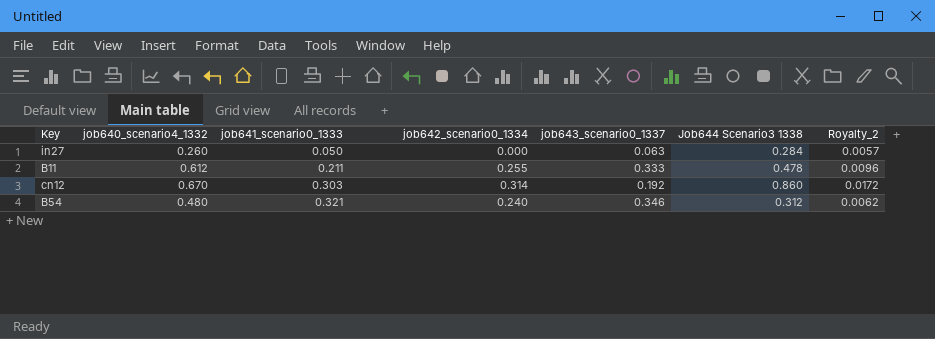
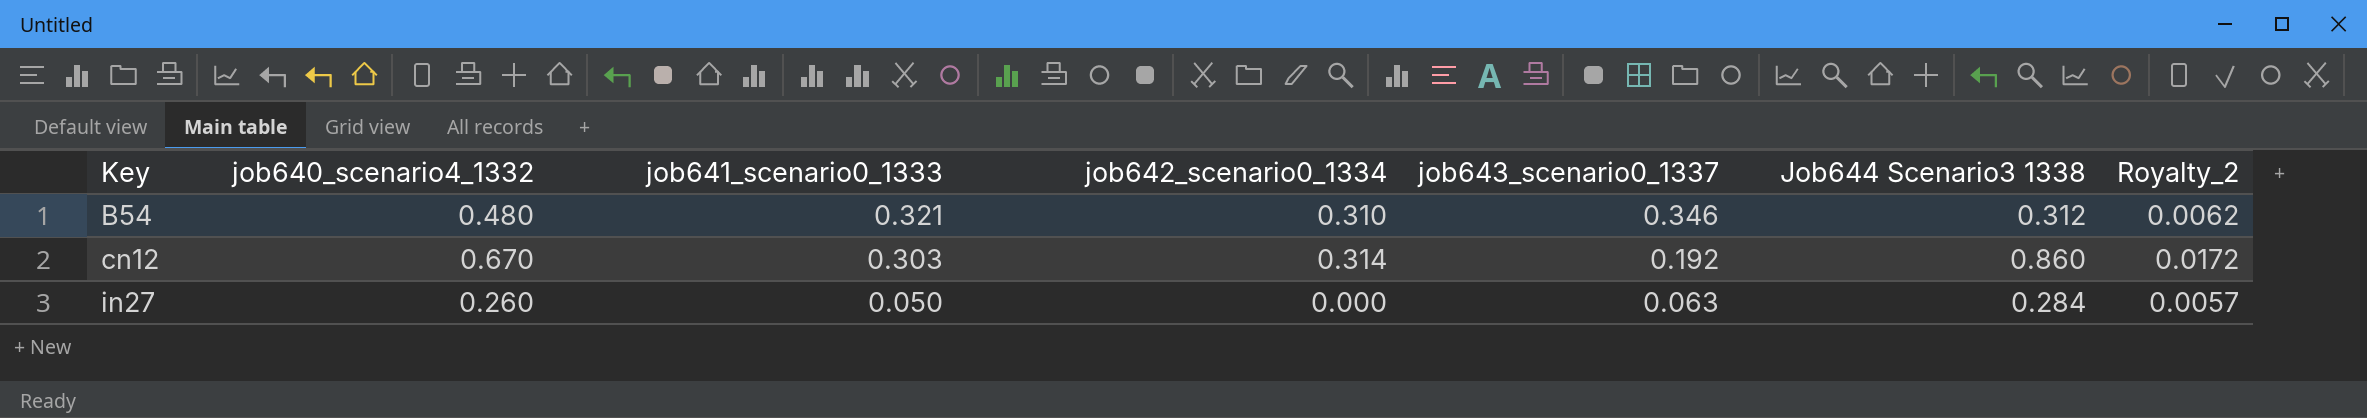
row order: job641_scenario0_1333 ascending -> Key ascending
row B11: 0.612 | 0.211 | 0.255 | 0.333 | 0.478 | 0.0096 -> none
B54 | job642_scenario0_1334: 0.240 -> 0.310

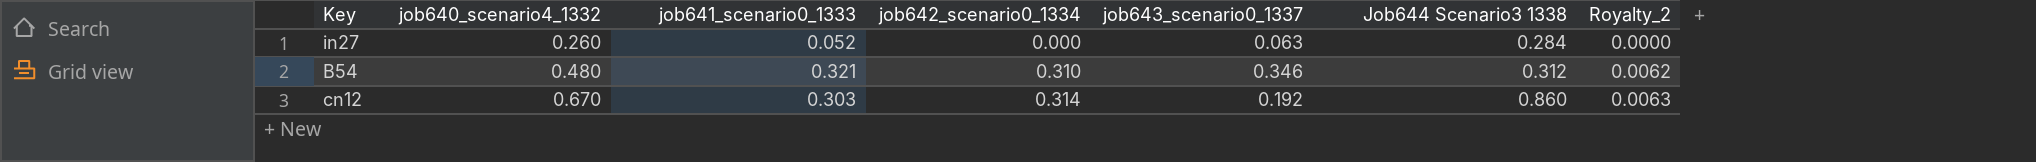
row order: Key ascending -> job640_scenario4_1332 ascending
column Royalty_2 | formula: [Job644 Scenario3 1338] * 0.02 -> [job642_scenario0_1334] * 0.02
in27 | job641_scenario0_1333: 0.050 -> 0.052

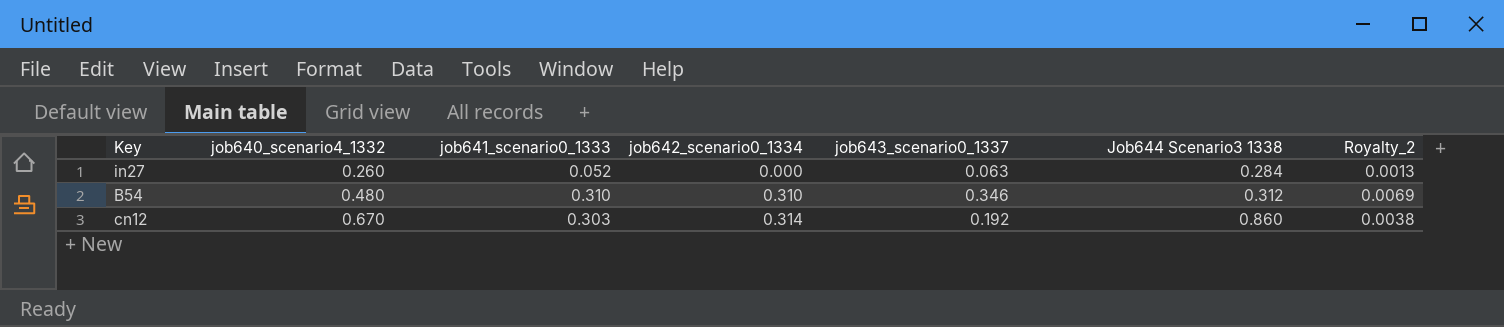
column Royalty_2 | formula: [job642_scenario0_1334] * 0.02 -> [job643_scenario0_1337] * 0.02
B54 | job641_scenario0_1333: 0.321 -> 0.310

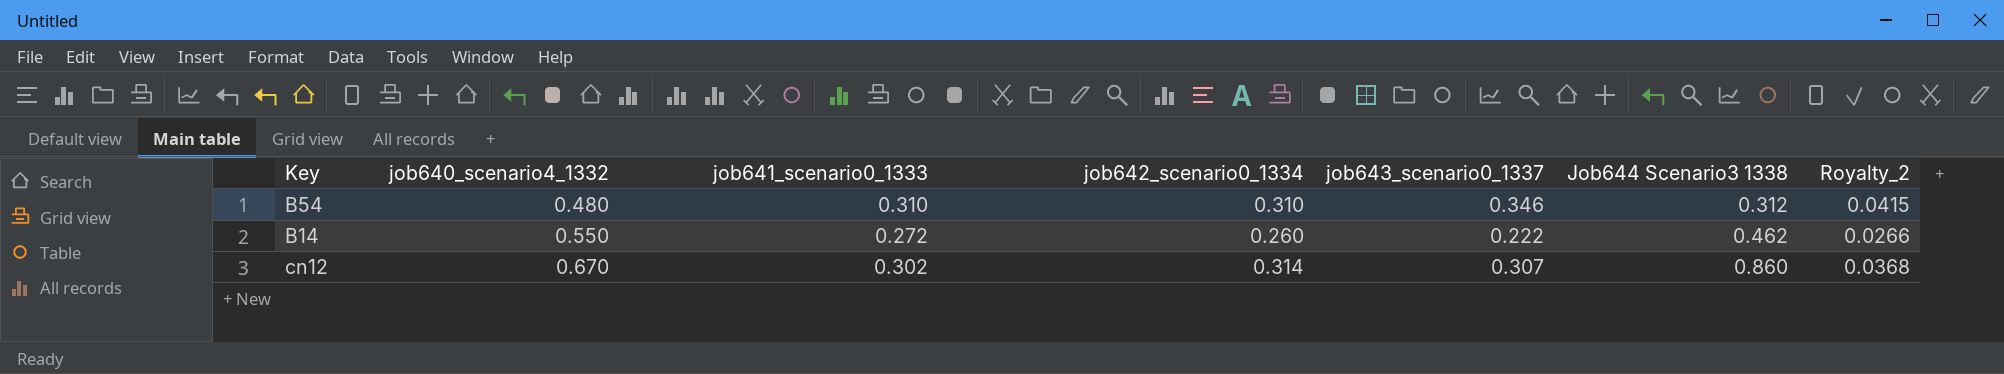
column Royalty_2 | formula: [job643_scenario0_1337] * 0.02 -> [job643_scenario0_1337] * 0.12
row in27: 0.260 | 0.052 | 0.000 | 0.063 | 0.284 | 0.0013 -> none
row B14: none -> 0.550 | 0.272 | 0.260 | 0.222 | 0.462 | 0.0266
cn12 | job641_scenario0_1333: 0.303 -> 0.302
cn12 | job643_scenario0_1337: 0.192 -> 0.307

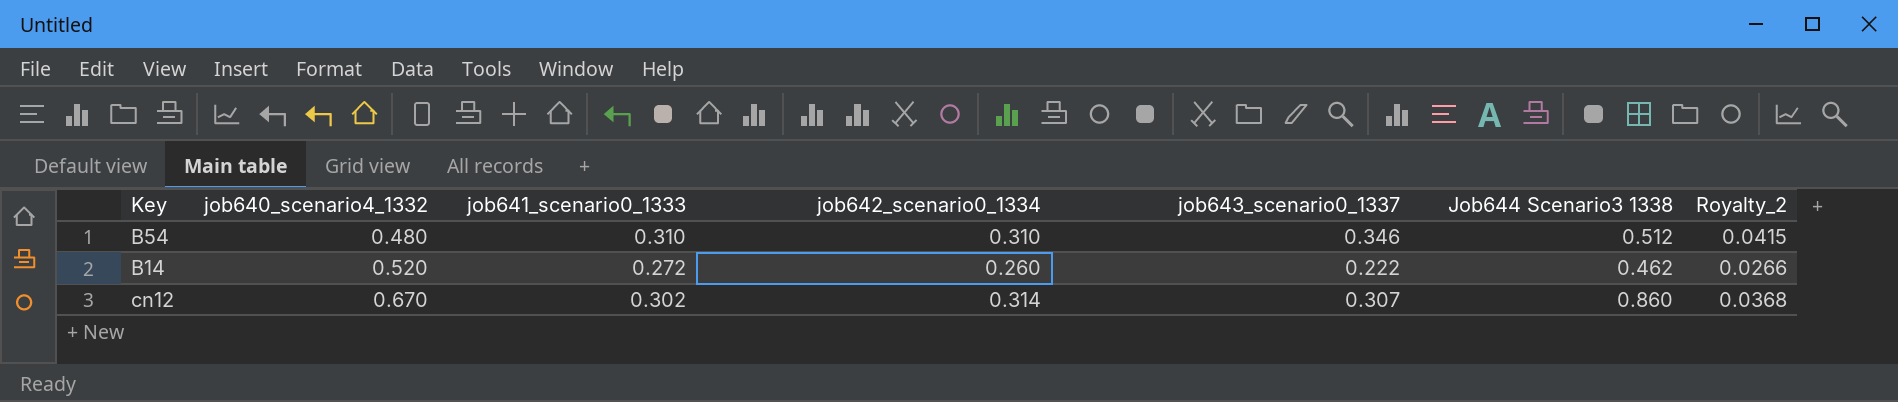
B54 | Job644 Scenario3 1338: 0.312 -> 0.512
B14 | job640_scenario4_1332: 0.550 -> 0.520

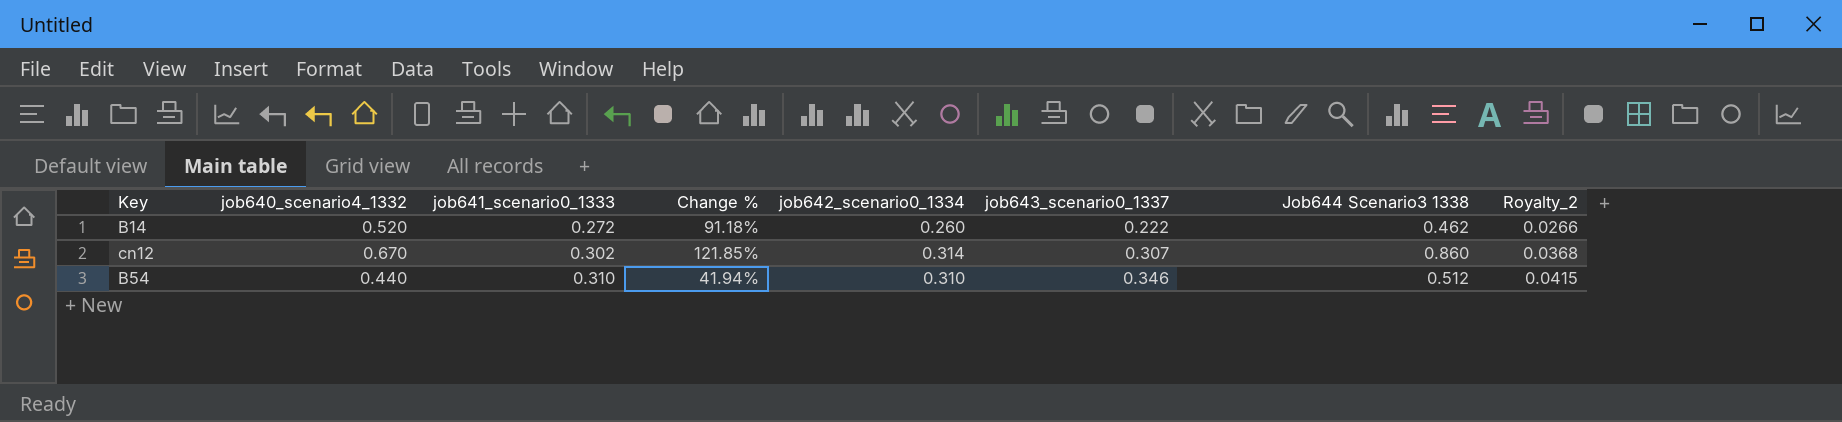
row order: job640_scenario4_1332 ascending -> job641_scenario0_1333 ascending
column Change % | formula: none -> ([job640_scenario4_1332] - [job641_scenario0_1333]) / [job641_scenario0_1333]
B54 | job640_scenario4_1332: 0.480 -> 0.440

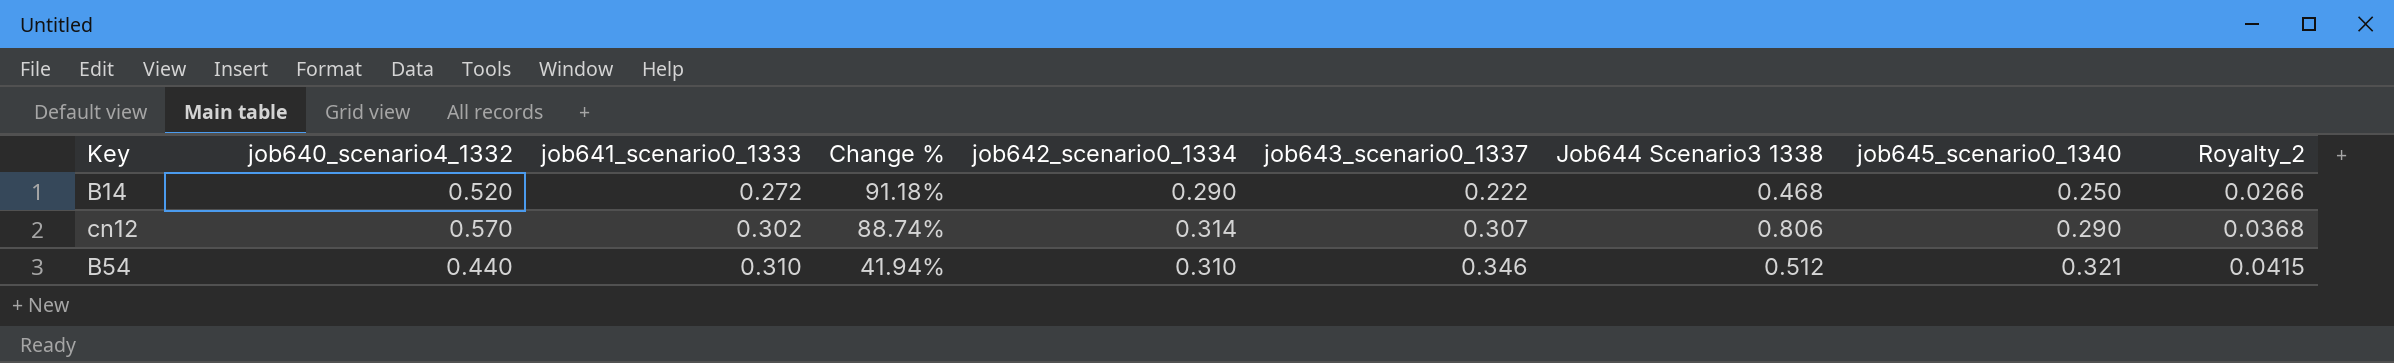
column job645_scenario0_1340 | position: none -> 8
B14 | job642_scenario0_1334: 0.260 -> 0.290
B14 | Job644 Scenario3 1338: 0.462 -> 0.468
cn12 | job640_scenario4_1332: 0.670 -> 0.570
cn12 | Change %: 121.85% -> 88.74%
cn12 | Job644 Scenario3 1338: 0.860 -> 0.806

